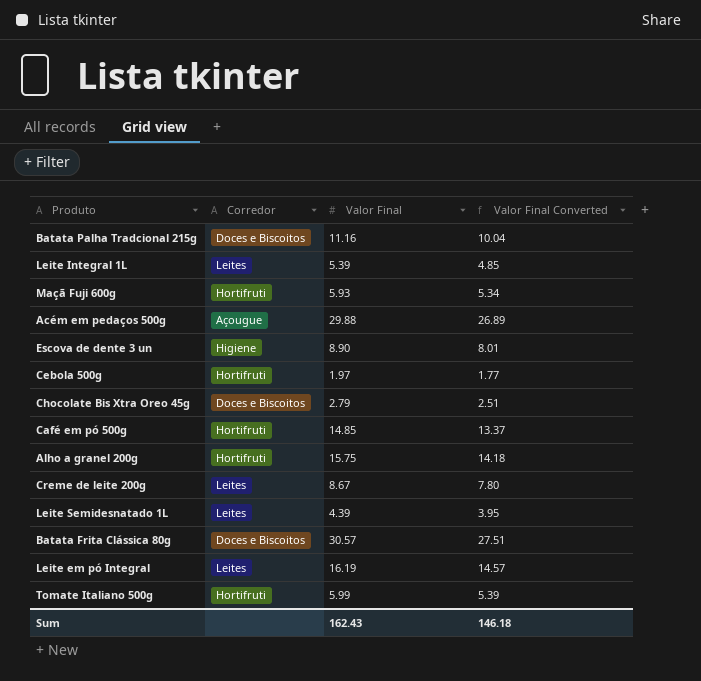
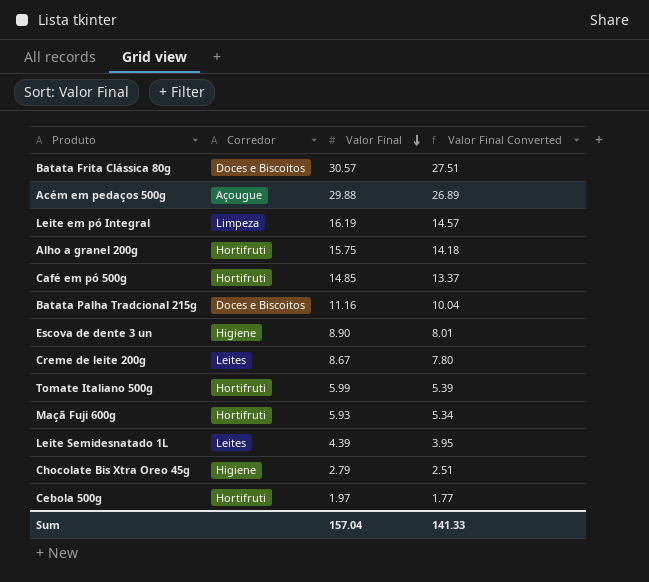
row order: none -> Valor Final descending
row Leite Integral 1L: Leites | 5.39 | 4.85 -> none
Leite em pó Integral | Corredor: Leites -> Limpeza
Chocolate Bis Xtra Oreo 45g | Corredor: Doces e Biscoitos -> Higiene
Sum | Valor Final: 162.43 -> 157.04
Sum | Valor Final Converted: 146.18 -> 141.33

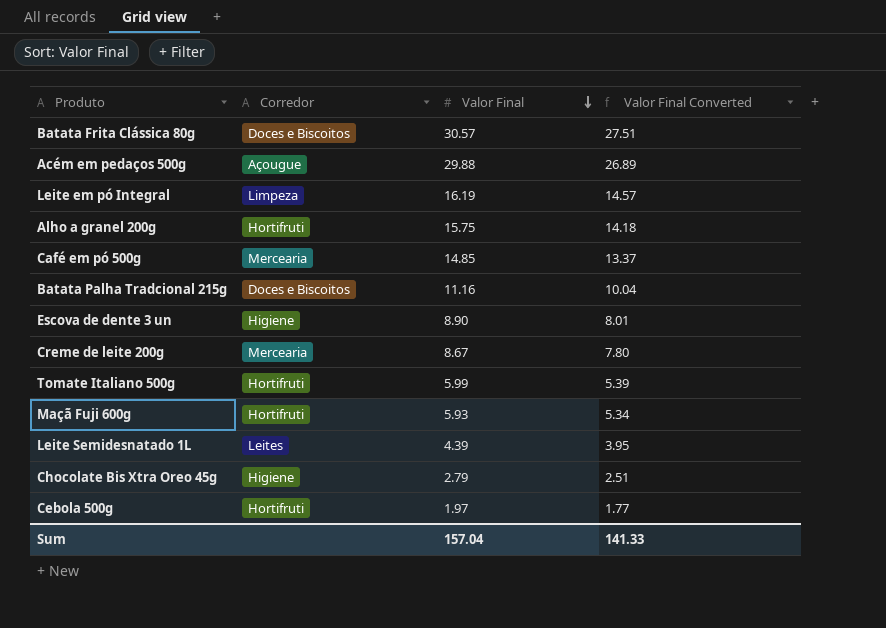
Café em pó 500g | Corredor: Hortifruti -> Mercearia
Creme de leite 200g | Corredor: Leites -> Mercearia

